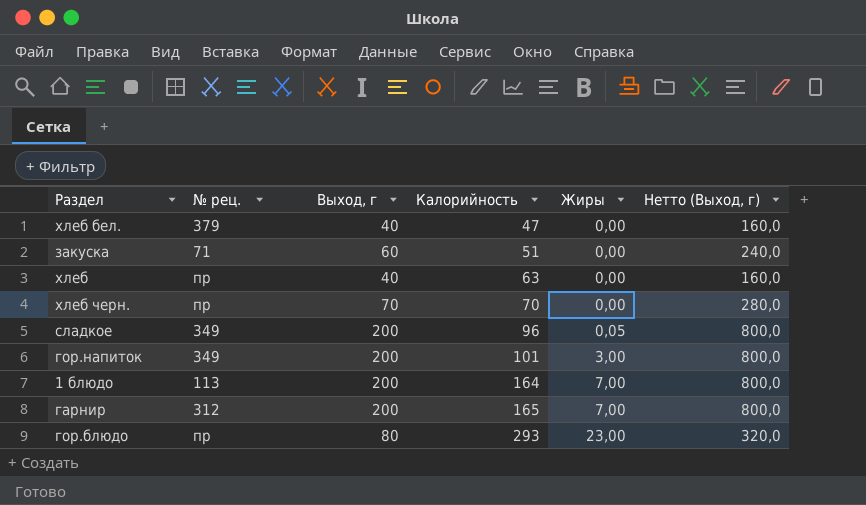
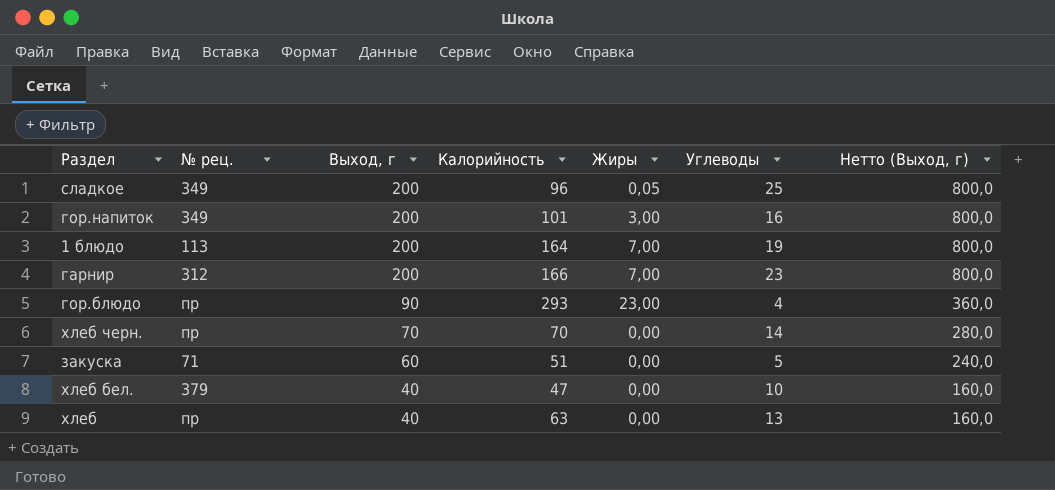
row order: Калорийность ascending -> Выход, г descending
column Углеводы | position: none -> 6
гарнир | Калорийность: 165 -> 166
гор.блюдо | Выход, г: 80 -> 90
гор.блюдо | Нетто (Выход, г): 320,0 -> 360,0

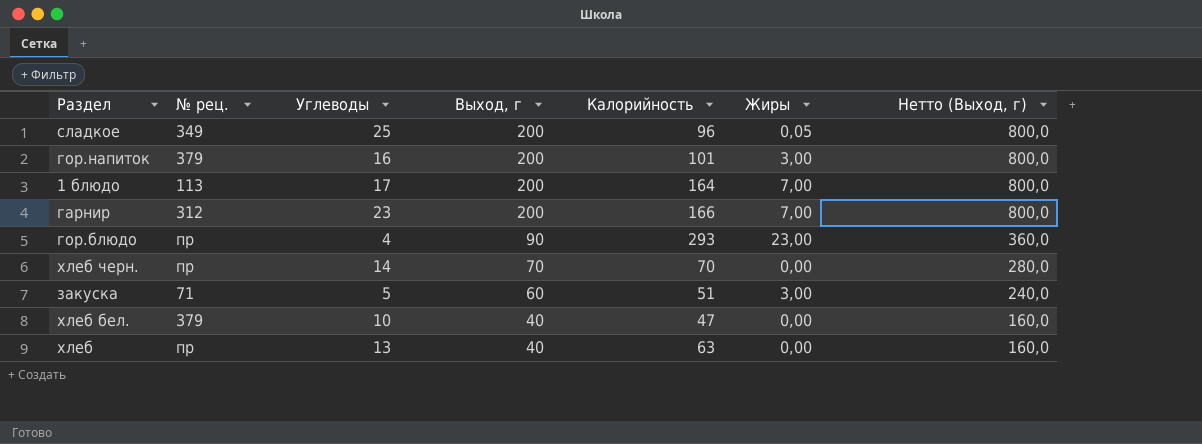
column Углеводы | position: 6 -> 3
гор.напиток | № рец.: 349 -> 379
1 блюдо | Углеводы: 19 -> 17
закуска | Жиры: 0,00 -> 3,00

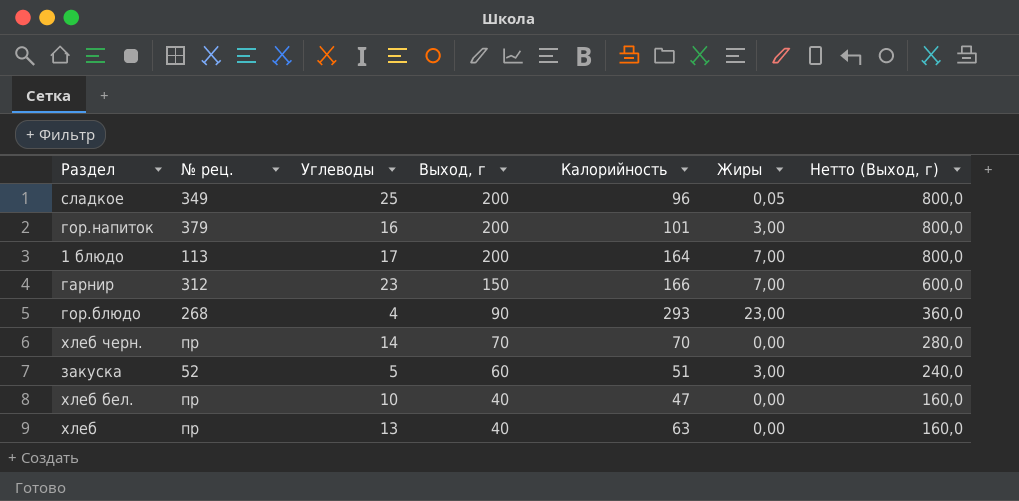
гарнир | Выход, г: 200 -> 150
гарнир | Нетто (Выход, г): 800,0 -> 600,0
гор.блюдо | № рец.: пр -> 268
закуска | № рец.: 71 -> 52
хлеб бел. | № рец.: 379 -> пр

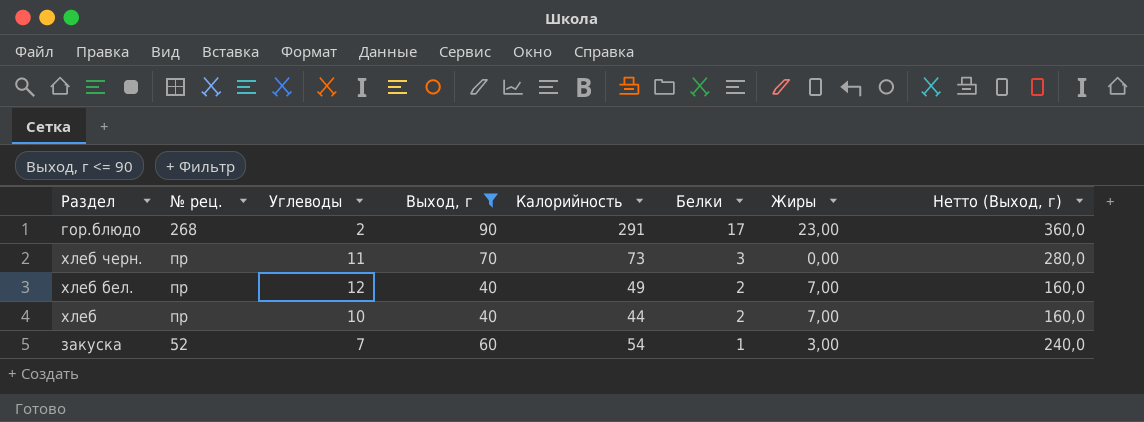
filter: none -> Выход, г <= 90
row order: Выход, г descending -> Белки descending
column Белки | position: none -> 6
гор.блюдо | Углеводы: 4 -> 2
гор.блюдо | Калорийность: 293 -> 291
хлеб черн. | Углеводы: 14 -> 11
хлеб черн. | Калорийность: 70 -> 73
хлеб бел. | Углеводы: 10 -> 12
хлеб бел. | Калорийность: 47 -> 49
хлеб бел. | Жиры: 0,00 -> 7,00
хлеб | Углеводы: 13 -> 10
хлеб | Калорийность: 63 -> 44
хлеб | Жиры: 0,00 -> 7,00
закуска | Углеводы: 5 -> 7
закуска | Калорийность: 51 -> 54

